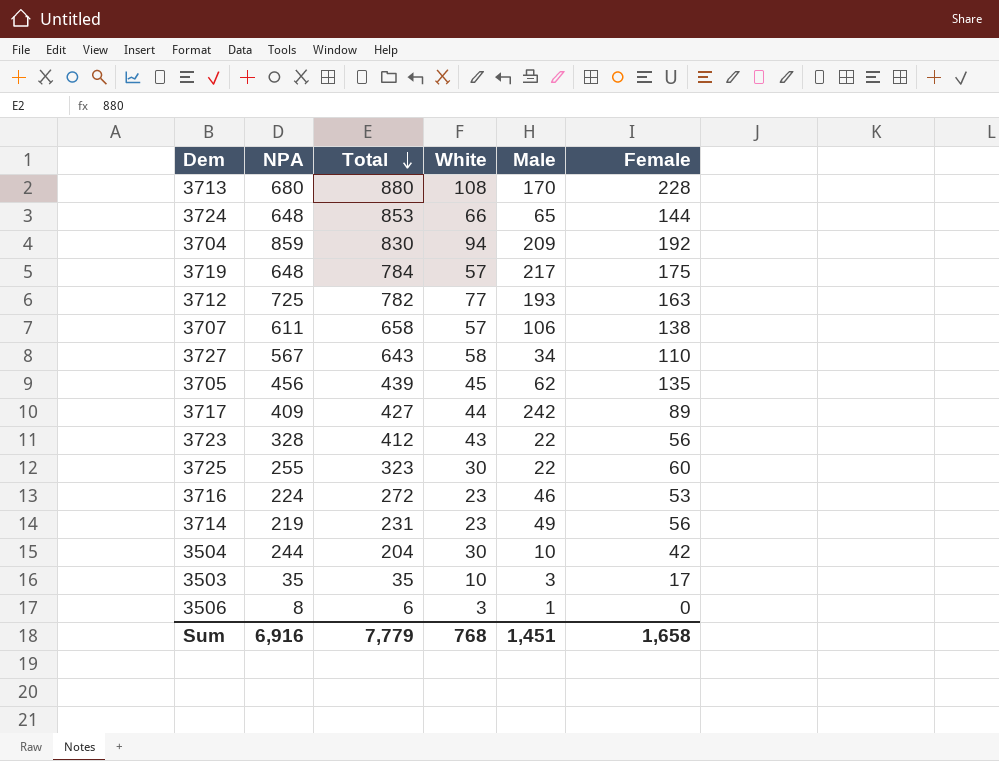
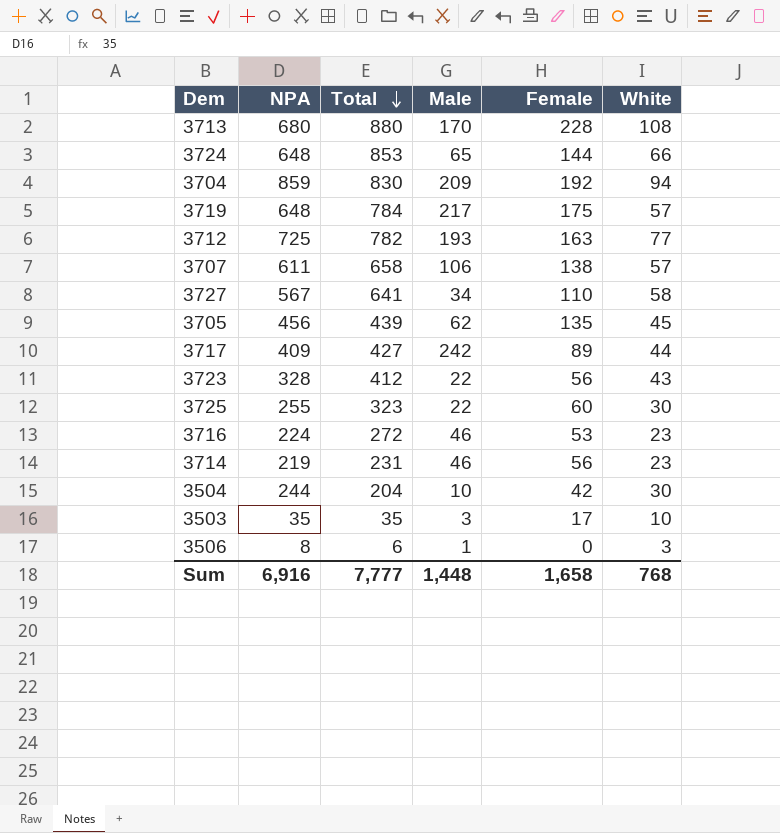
column White | position: 4 -> 6
3727 | Total: 643 -> 641
3714 | Male: 49 -> 46
Sum | Total: 7,779 -> 7,777
Sum | Male: 1,451 -> 1,448

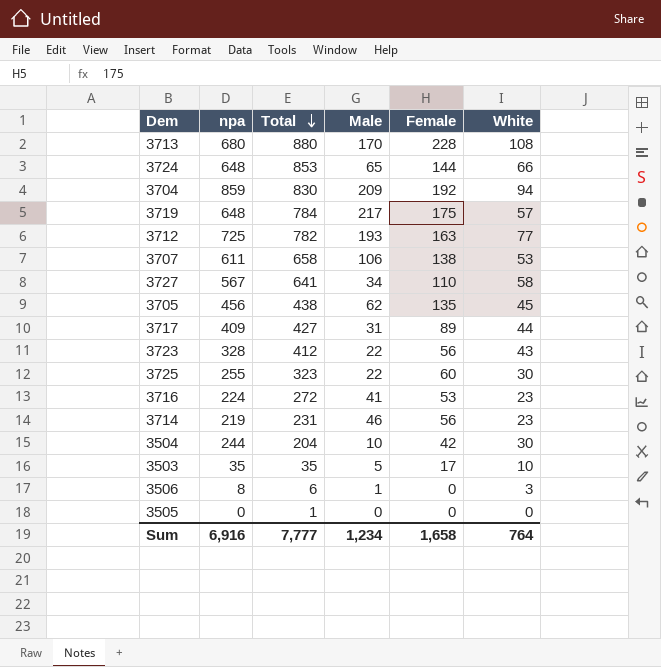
column name: NPA -> npa
3707 | White: 57 -> 53
3705 | Total: 439 -> 438
3717 | Male: 242 -> 31
3716 | Male: 46 -> 41
3503 | Male: 3 -> 5
row 3505: none -> 0 | 1 | 0 | 0 | 0
Sum | Male: 1,448 -> 1,234
Sum | White: 768 -> 764

